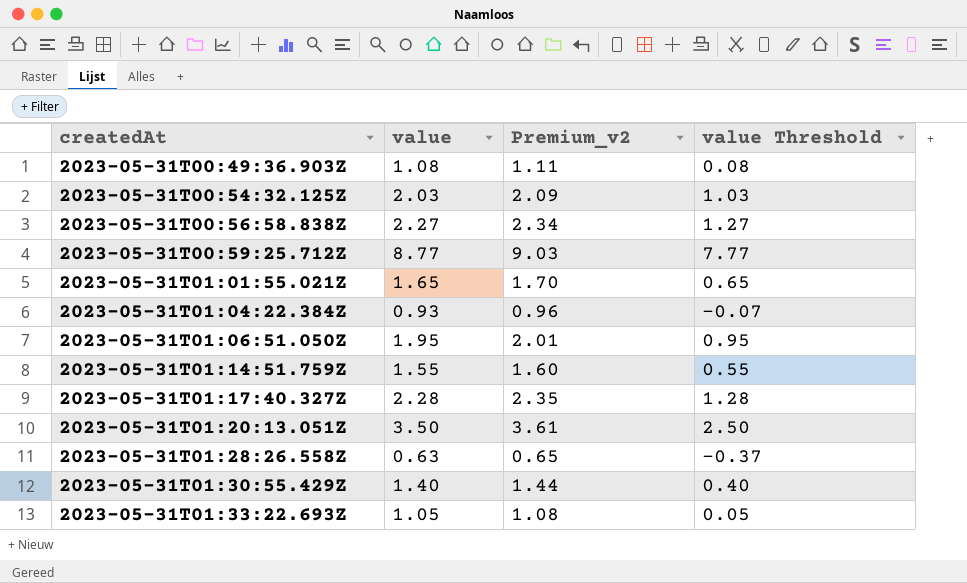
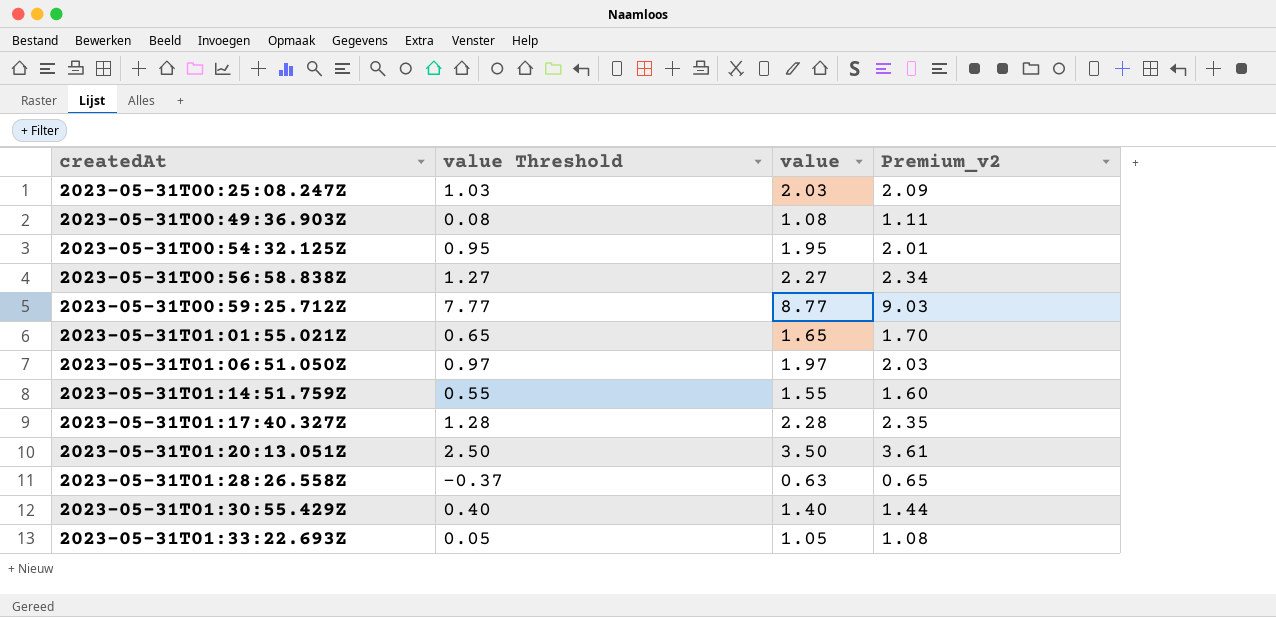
column value Threshold | position: 4 -> 2
row 2023-05-31T01:04:22.384Z: 0.93 | 0.96 | -0.07 -> none
row 2023-05-31T00:25:08.247Z: none -> 1.03 | 2.03 | 2.09
2023-05-31T00:54:32.125Z | value Threshold: 1.03 -> 0.95
2023-05-31T00:54:32.125Z | value: 2.03 -> 1.95
2023-05-31T00:54:32.125Z | Premium_v2: 2.09 -> 2.01
2023-05-31T01:06:51.050Z | value Threshold: 0.95 -> 0.97
2023-05-31T01:06:51.050Z | value: 1.95 -> 1.97
2023-05-31T01:06:51.050Z | Premium_v2: 2.01 -> 2.03

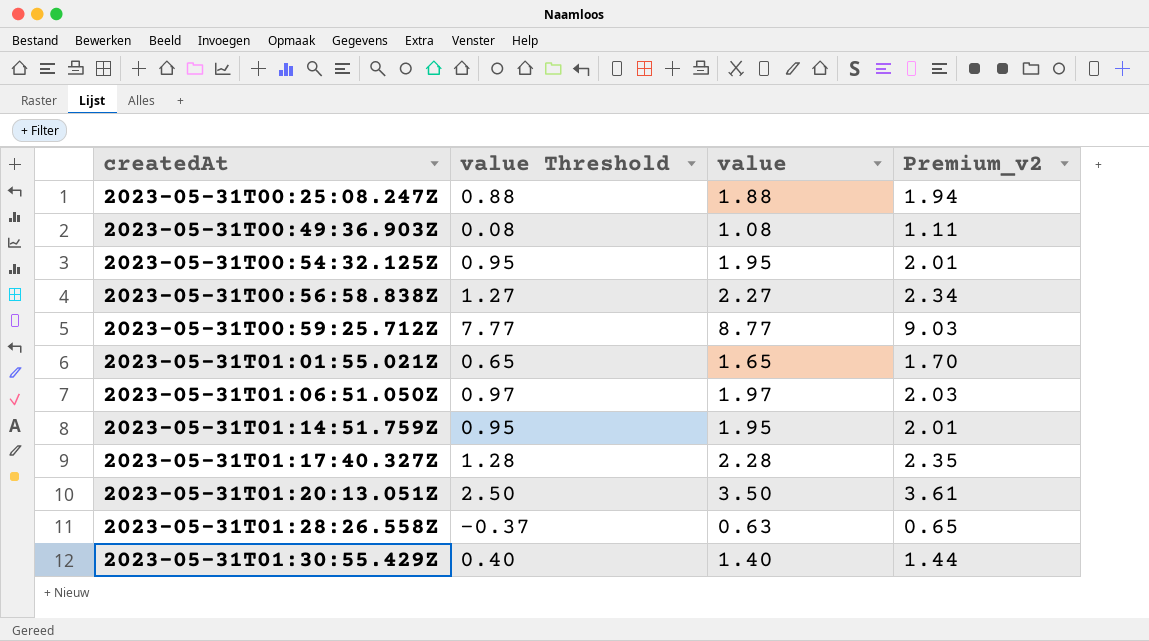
row 2023-05-31T01:33:22.693Z: 0.05 | 1.05 | 1.08 -> none
2023-05-31T00:25:08.247Z | value Threshold: 1.03 -> 0.88
2023-05-31T00:25:08.247Z | value: 2.03 -> 1.88
2023-05-31T00:25:08.247Z | Premium_v2: 2.09 -> 1.94
2023-05-31T01:14:51.759Z | value Threshold: 0.55 -> 0.95
2023-05-31T01:14:51.759Z | value: 1.55 -> 1.95
2023-05-31T01:14:51.759Z | Premium_v2: 1.60 -> 2.01

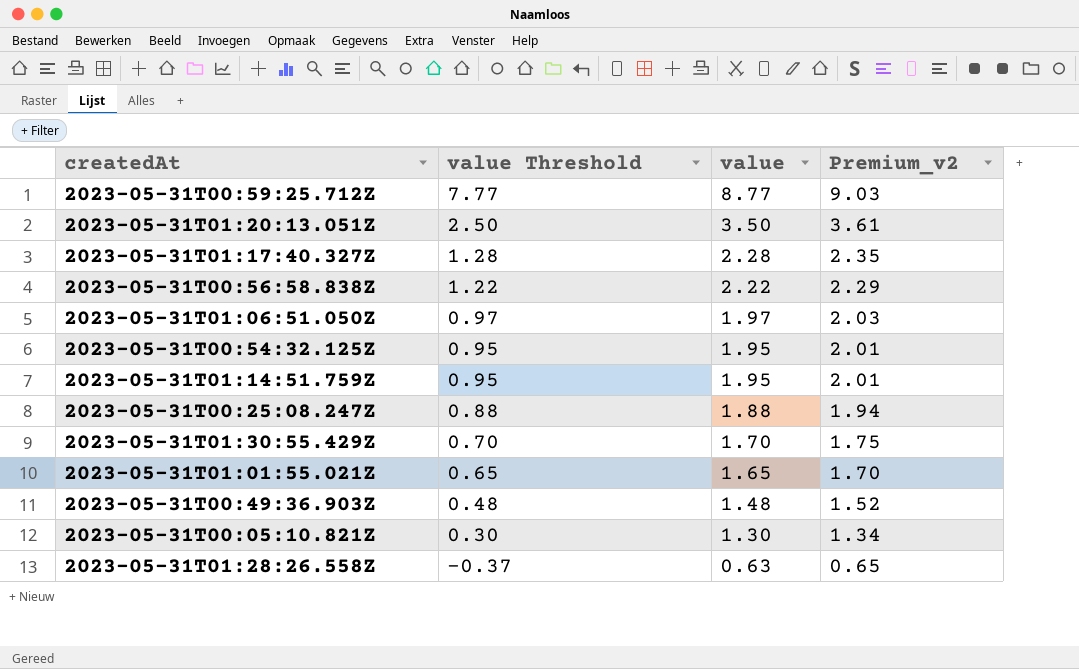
row order: createdAt ascending -> value Threshold descending
2023-05-31T00:56:58.838Z | value Threshold: 1.27 -> 1.22
2023-05-31T00:56:58.838Z | value: 2.27 -> 2.22
2023-05-31T00:56:58.838Z | Premium_v2: 2.34 -> 2.29
2023-05-31T01:30:55.429Z | value Threshold: 0.40 -> 0.70
2023-05-31T01:30:55.429Z | value: 1.40 -> 1.70
2023-05-31T01:30:55.429Z | Premium_v2: 1.44 -> 1.75
2023-05-31T00:49:36.903Z | value Threshold: 0.08 -> 0.48
2023-05-31T00:49:36.903Z | value: 1.08 -> 1.48
2023-05-31T00:49:36.903Z | Premium_v2: 1.11 -> 1.52
row 2023-05-31T00:05:10.821Z: none -> 0.30 | 1.30 | 1.34

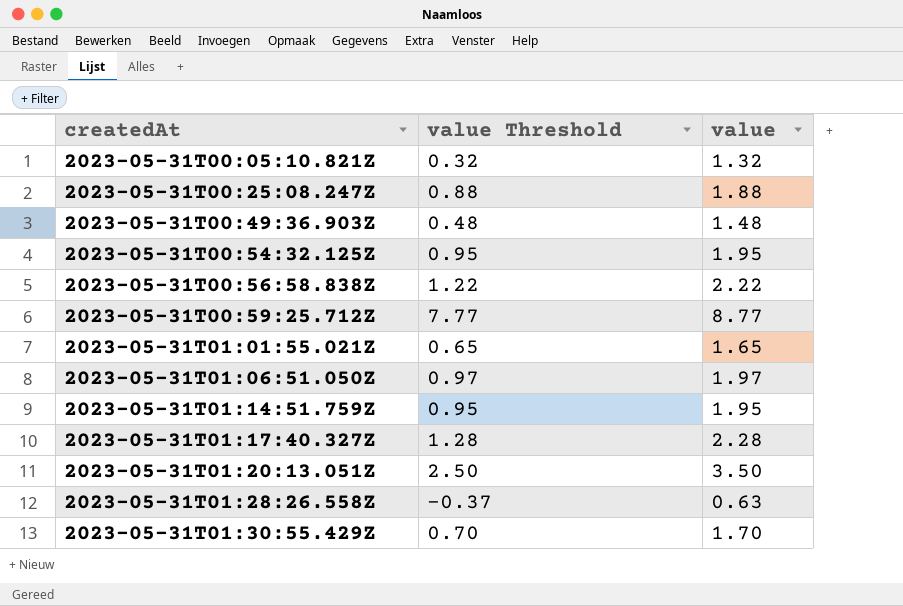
row order: value Threshold descending -> createdAt ascending
column Premium_v2 | formula: [value] * 1.03 -> none
2023-05-31T00:05:10.821Z | value Threshold: 0.30 -> 0.32
2023-05-31T00:05:10.821Z | value: 1.30 -> 1.32

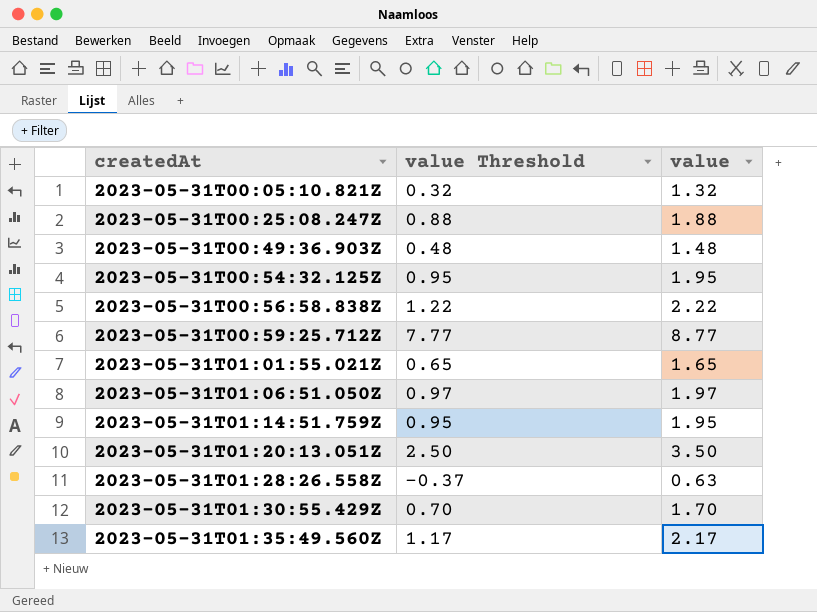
row 2023-05-31T01:17:40.327Z: 1.28 | 2.28 -> none
row 2023-05-31T01:35:49.560Z: none -> 1.17 | 2.17

